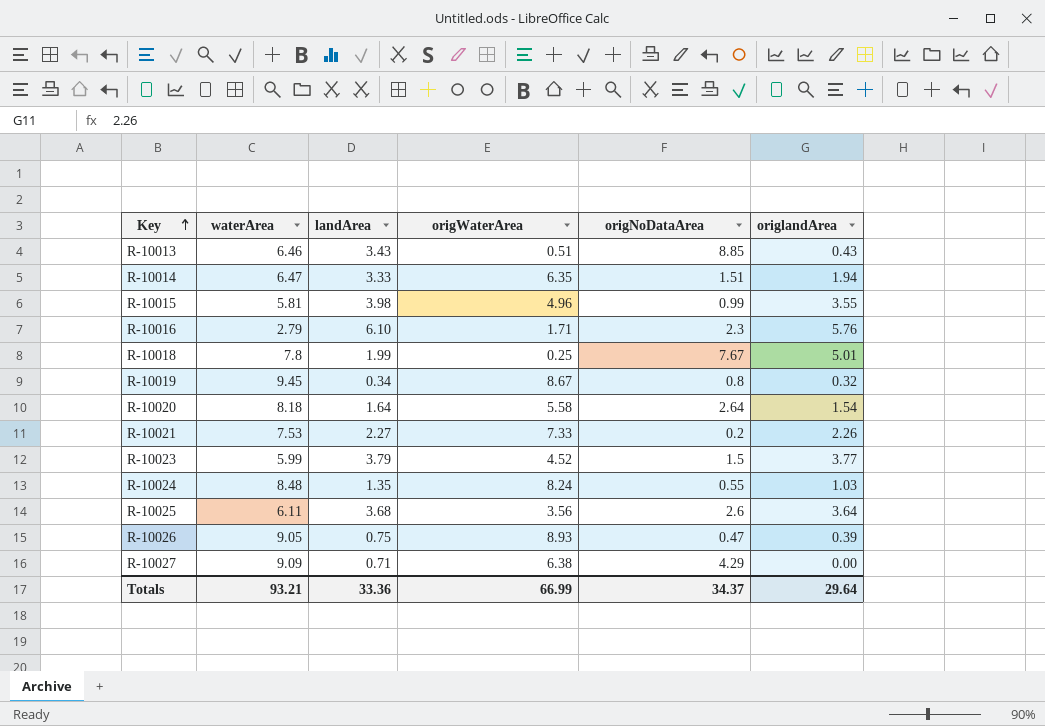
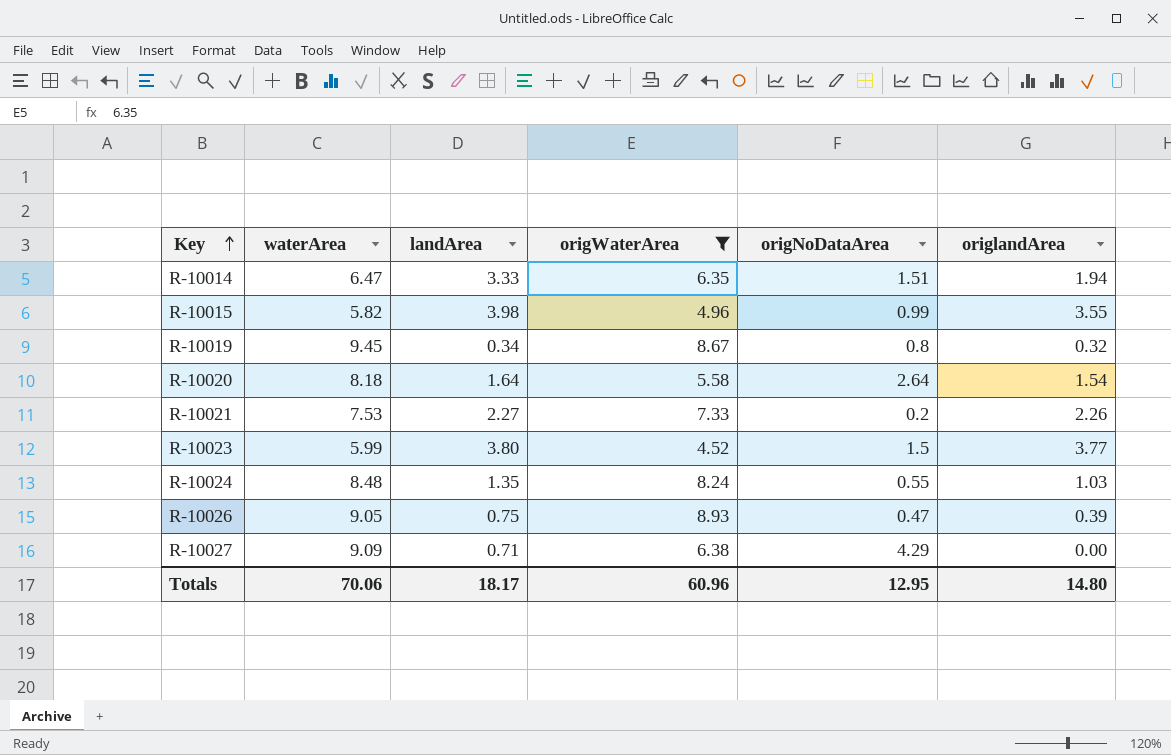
filter: none -> origWaterArea >= 4.52
R-10015 | waterArea: 5.81 -> 5.82
R-10023 | landArea: 3.79 -> 3.80
Totals | waterArea: 93.21 -> 70.06
Totals | landArea: 33.36 -> 18.17
Totals | origWaterArea: 66.99 -> 60.96
Totals | origNoDataArea: 34.37 -> 12.95
Totals | origlandArea: 29.64 -> 14.80

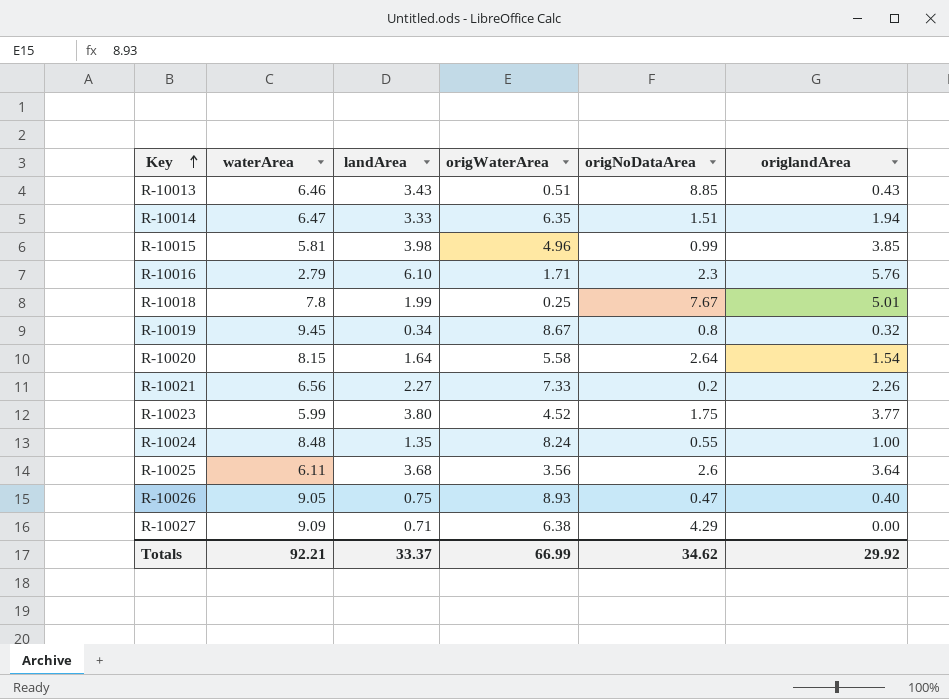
filter: origWaterArea >= 4.52 -> none
R-10015 | waterArea: 5.82 -> 5.81
R-10015 | origlandArea: 3.55 -> 3.85
R-10020 | waterArea: 8.18 -> 8.15
R-10021 | waterArea: 7.53 -> 6.56
R-10023 | origNoDataArea: 1.5 -> 1.75
R-10024 | origlandArea: 1.03 -> 1.00
R-10026 | origlandArea: 0.39 -> 0.40
Totals | waterArea: 70.06 -> 92.21
Totals | landArea: 18.17 -> 33.37
Totals | origWaterArea: 60.96 -> 66.99
Totals | origNoDataArea: 12.95 -> 34.62
Totals | origlandArea: 14.80 -> 29.92

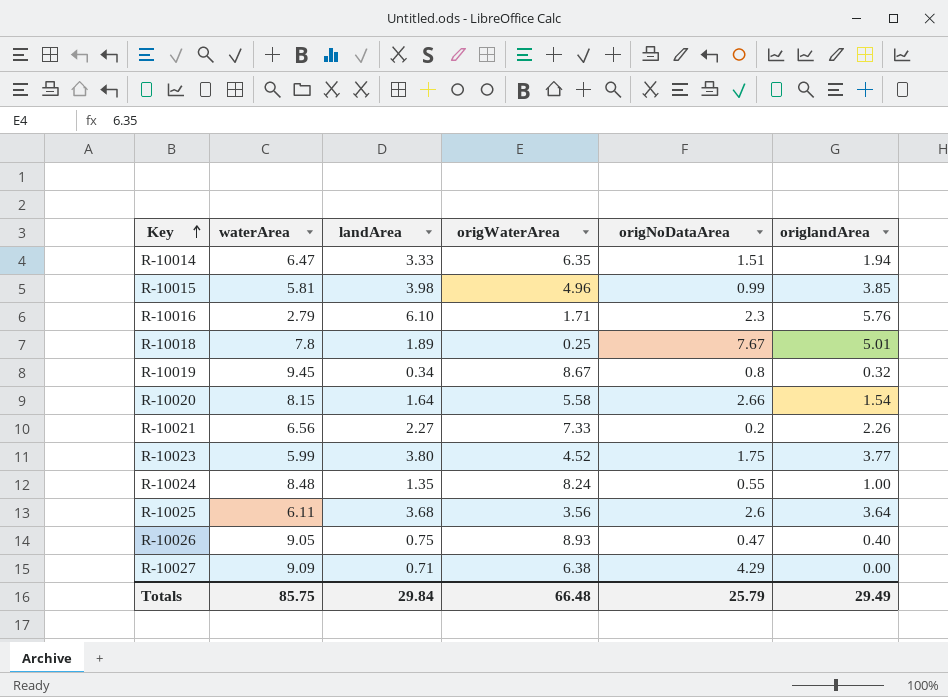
row R-10013: 6.46 | 3.43 | 0.51 | 8.85 | 0.43 -> none
R-10018 | landArea: 1.99 -> 1.89
R-10020 | origNoDataArea: 2.64 -> 2.66
Totals | waterArea: 92.21 -> 85.75
Totals | landArea: 33.37 -> 29.84
Totals | origWaterArea: 66.99 -> 66.48
Totals | origNoDataArea: 34.62 -> 25.79
Totals | origlandArea: 29.92 -> 29.49

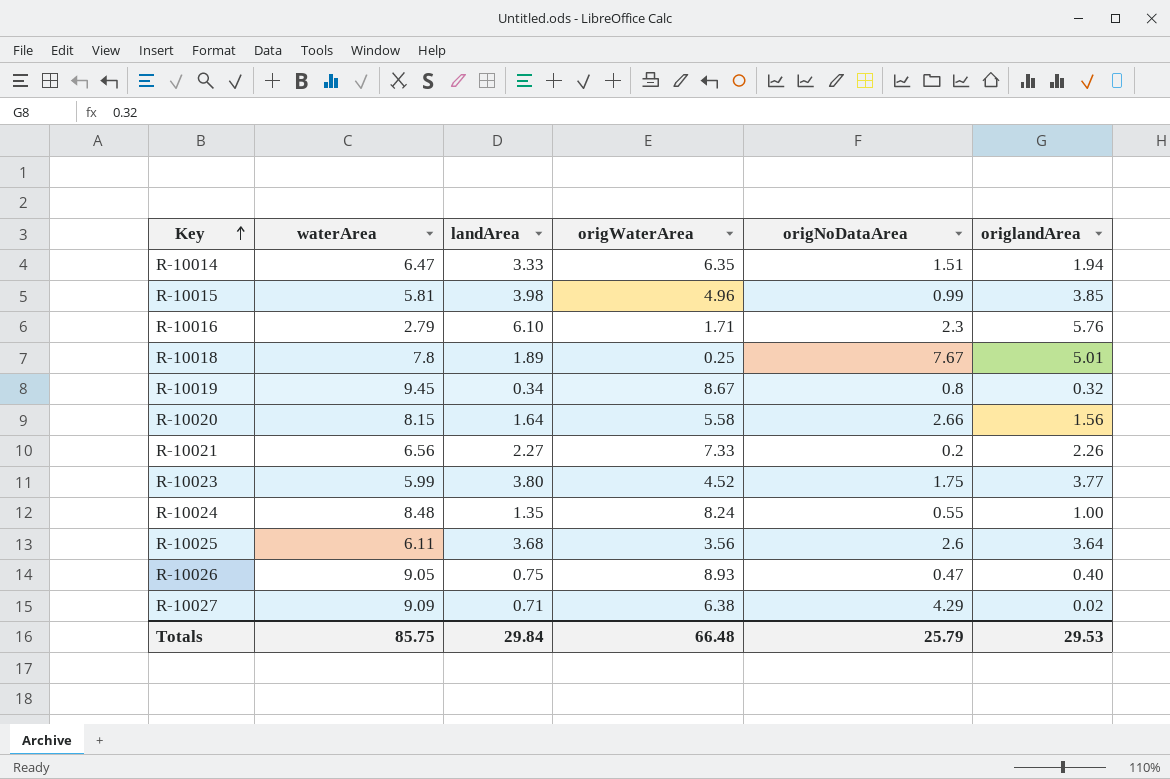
R-10020 | origlandArea: 1.54 -> 1.56
R-10027 | origlandArea: 0.00 -> 0.02
Totals | origlandArea: 29.49 -> 29.53

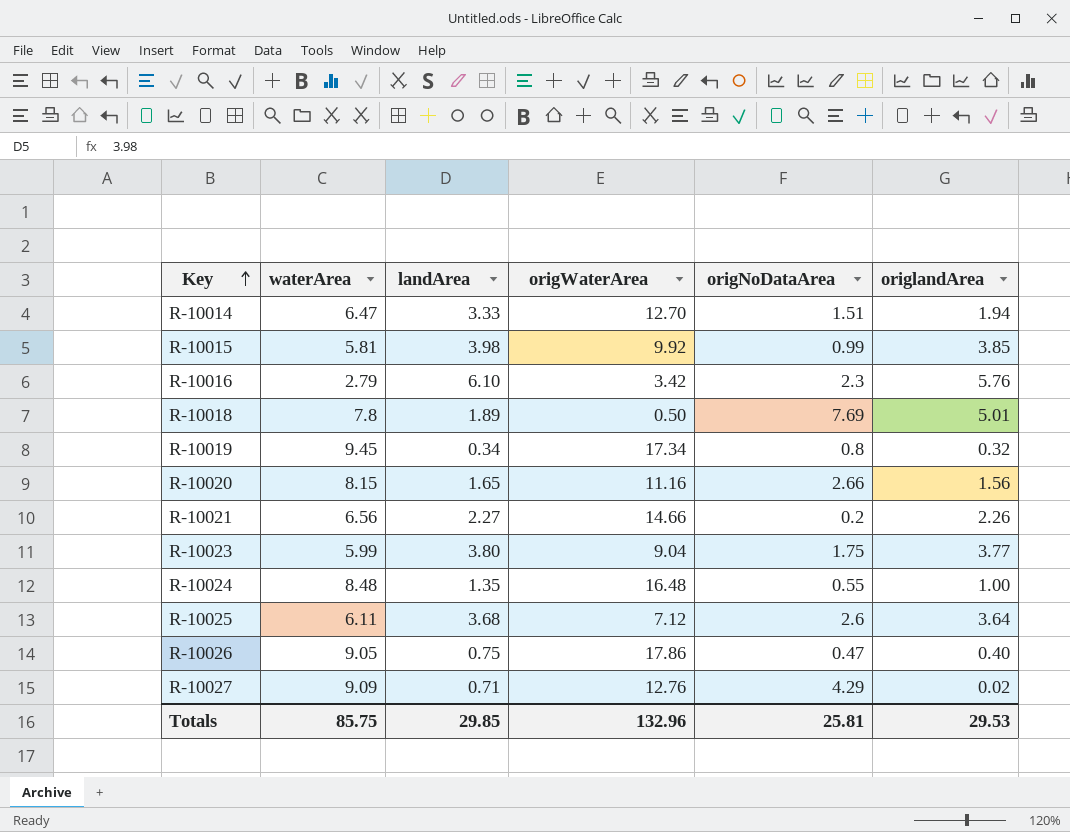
R-10014 | origWaterArea: 6.35 -> 12.70
R-10015 | origWaterArea: 4.96 -> 9.92
R-10016 | origWaterArea: 1.71 -> 3.42
R-10018 | origWaterArea: 0.25 -> 0.50
R-10018 | origNoDataArea: 7.67 -> 7.69
R-10019 | origWaterArea: 8.67 -> 17.34
R-10020 | landArea: 1.64 -> 1.65
R-10020 | origWaterArea: 5.58 -> 11.16
R-10021 | origWaterArea: 7.33 -> 14.66
R-10023 | origWaterArea: 4.52 -> 9.04
R-10024 | origWaterArea: 8.24 -> 16.48
R-10025 | origWaterArea: 3.56 -> 7.12
R-10026 | origWaterArea: 8.93 -> 17.86
R-10027 | origWaterArea: 6.38 -> 12.76
Totals | landArea: 29.84 -> 29.85
Totals | origWaterArea: 66.48 -> 132.96
Totals | origNoDataArea: 25.79 -> 25.81

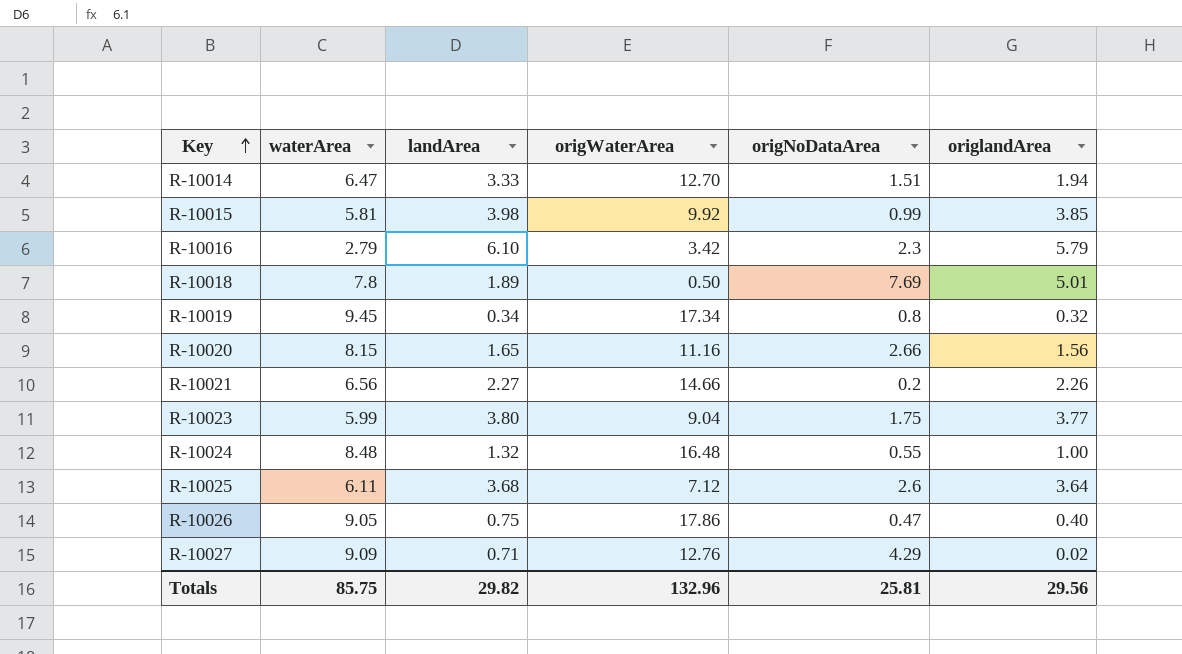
R-10016 | origlandArea: 5.76 -> 5.79
R-10024 | landArea: 1.35 -> 1.32
Totals | landArea: 29.85 -> 29.82
Totals | origlandArea: 29.53 -> 29.56

